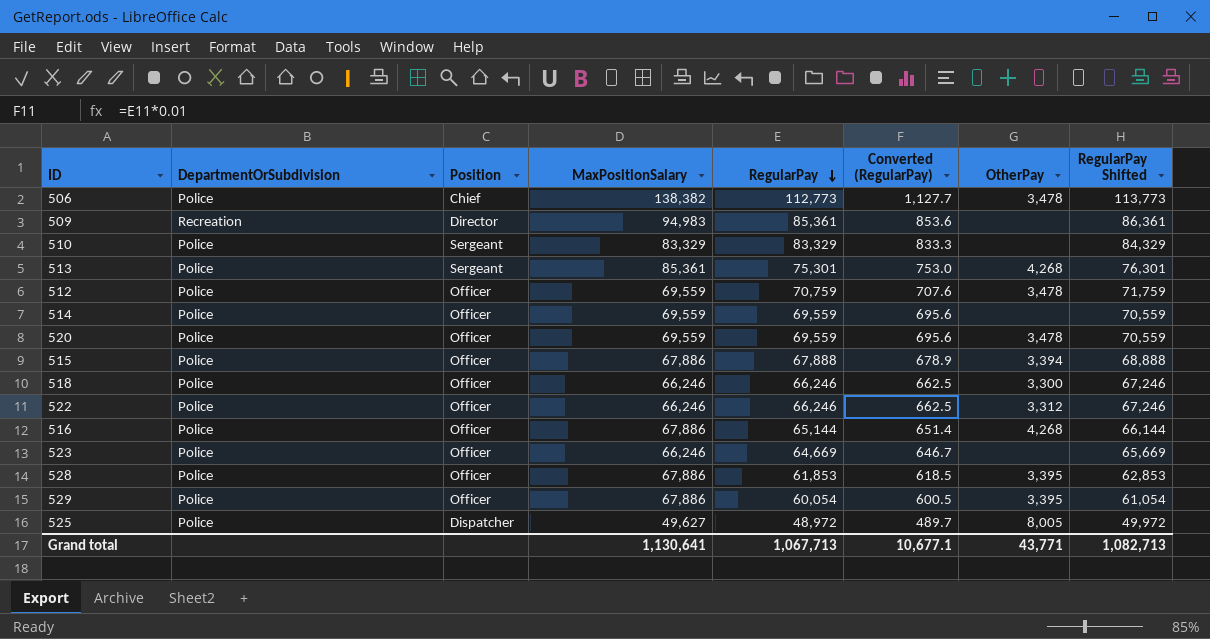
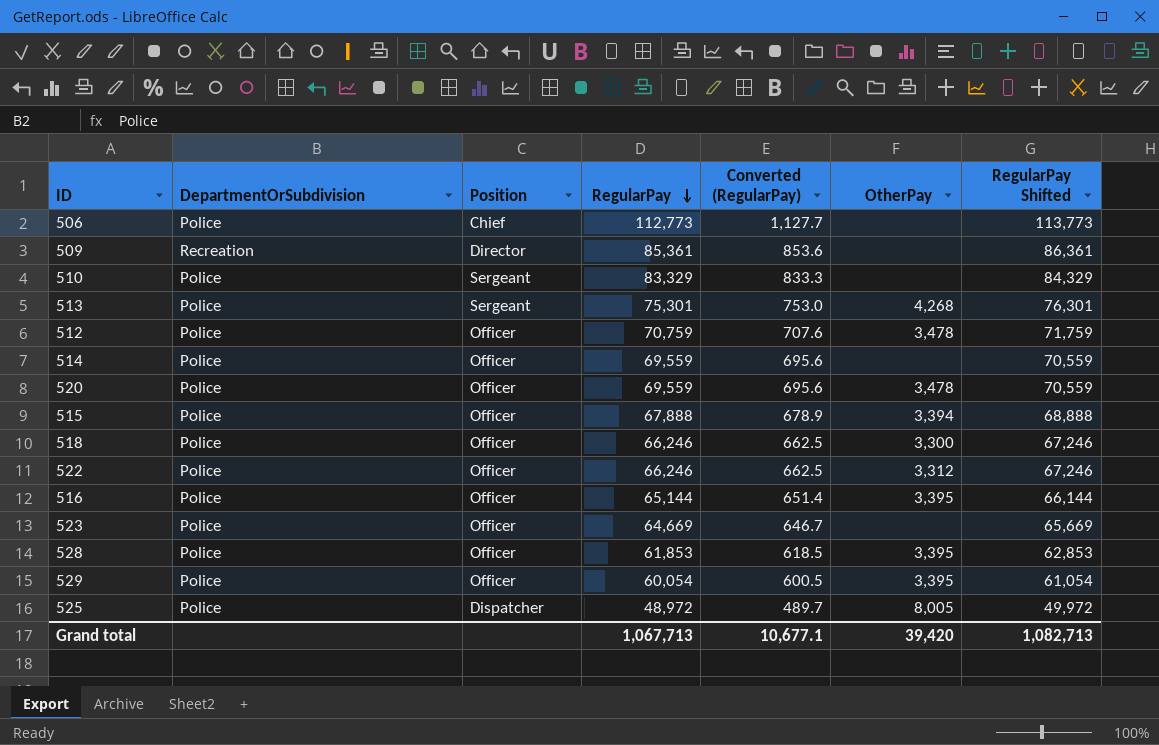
column MaxPositionSalary | position: 4 -> none
506 | OtherPay: 3,478 -> none
516 | OtherPay: 4,268 -> 3,395
Grand total | OtherPay: 43,771 -> 39,420

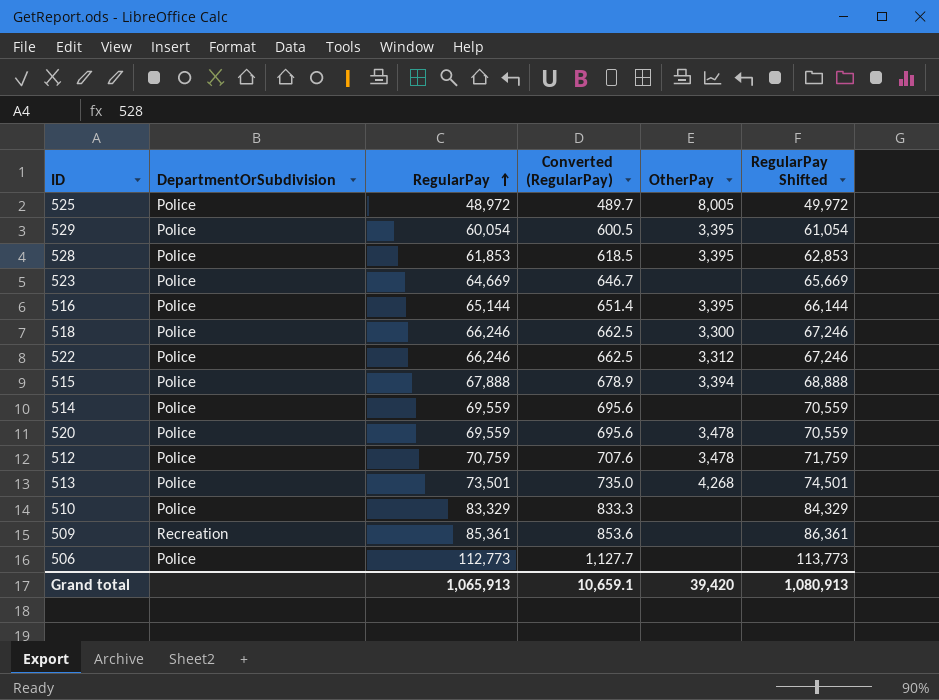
row order: RegularPay descending -> RegularPay ascending
column Position | position: 3 -> none
513 | RegularPay: 75,301 -> 73,501
513 | Converted (RegularPay): 753.0 -> 735.0
513 | RegularPay Shifted: 76,301 -> 74,501
Grand total | RegularPay: 1,067,713 -> 1,065,913
Grand total | Converted (RegularPay): 10,677.1 -> 10,659.1
Grand total | RegularPay Shifted: 1,082,713 -> 1,080,913

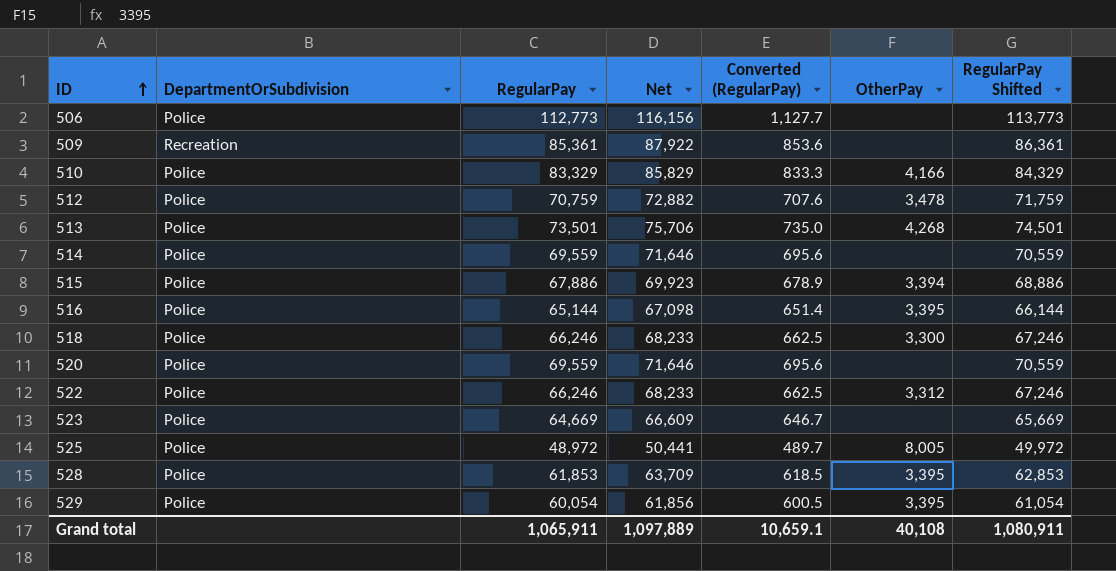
row order: RegularPay ascending -> ID ascending
column Net | formula: none -> [RegularPay] * 1.03
510 | OtherPay: none -> 4,166
515 | RegularPay: 67,888 -> 67,886
515 | RegularPay Shifted: 68,888 -> 68,886
520 | OtherPay: 3,478 -> none
Grand total | RegularPay: 1,065,913 -> 1,065,911
Grand total | OtherPay: 39,420 -> 40,108
Grand total | RegularPay Shifted: 1,080,913 -> 1,080,911

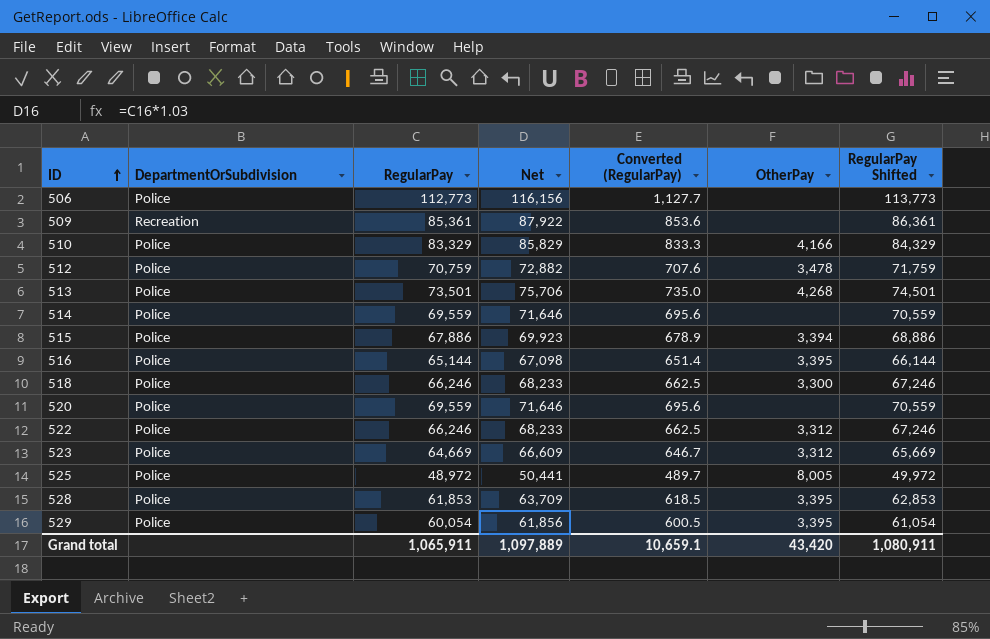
523 | OtherPay: none -> 3,312
Grand total | OtherPay: 40,108 -> 43,420

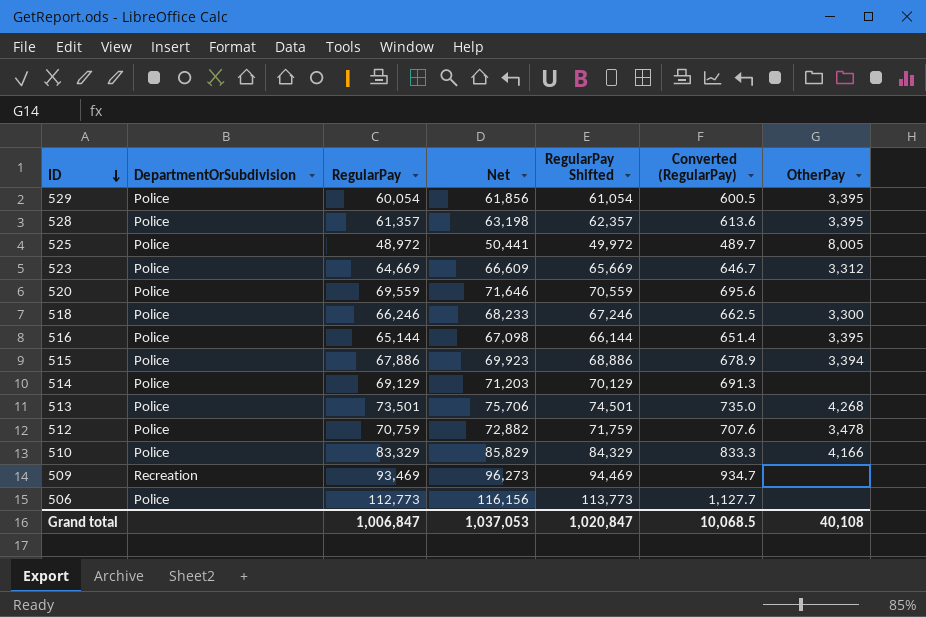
row order: ID ascending -> ID descending
column RegularPay Shifted | position: 7 -> 5
row 522: Police | 66,246 | 68,233 | 662.5 | 3,312 | 67,246 -> none
528 | RegularPay: 61,853 -> 61,357
528 | Net: 63,709 -> 63,198
528 | RegularPay Shifted: 62,853 -> 62,357
528 | Converted (RegularPay): 618.5 -> 613.6
514 | RegularPay: 69,559 -> 69,129
514 | Net: 71,646 -> 71,203
514 | RegularPay Shifted: 70,559 -> 70,129
514 | Converted (RegularPay): 695.6 -> 691.3
509 | RegularPay: 85,361 -> 93,469
509 | Net: 87,922 -> 96,273
509 | RegularPay Shifted: 86,361 -> 94,469
509 | Converted (RegularPay): 853.6 -> 934.7
Grand total | RegularPay: 1,065,911 -> 1,006,847
Grand total | Net: 1,097,889 -> 1,037,053
Grand total | RegularPay Shifted: 1,080,911 -> 1,020,847
Grand total | Converted (RegularPay): 10,659.1 -> 10,068.5
Grand total | OtherPay: 43,420 -> 40,108

